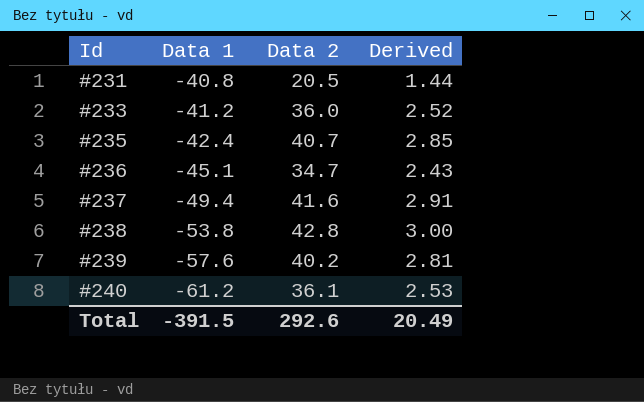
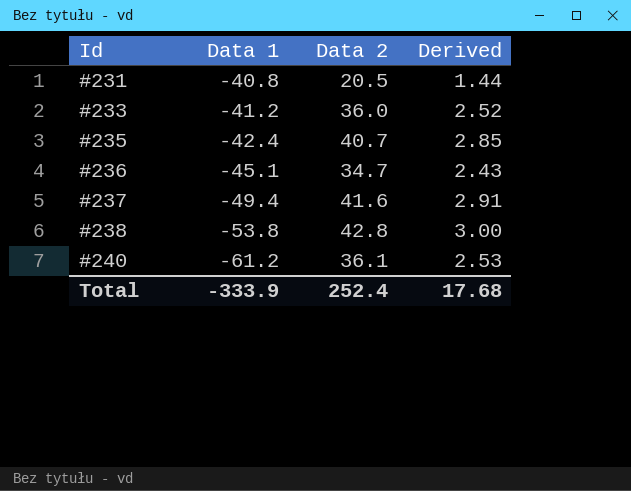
row #239: -57.6 | 40.2 | 2.81 -> none
Total | Data 1: -391.5 -> -333.9
Total | Data 2: 292.6 -> 252.4
Total | Derived: 20.49 -> 17.68

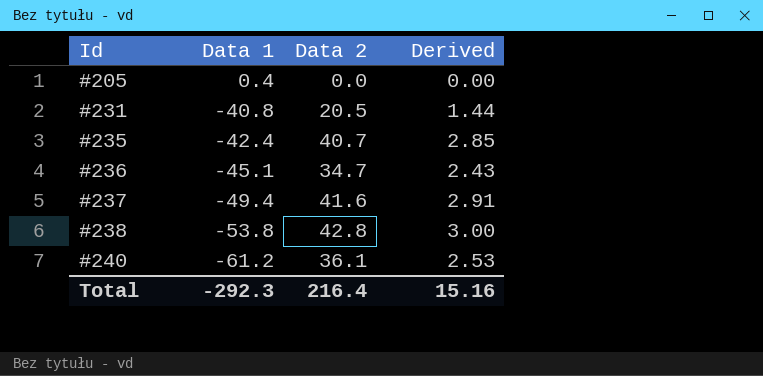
row #233: -41.2 | 36.0 | 2.52 -> none
row #205: none -> 0.4 | 0.0 | 0.00
Total | Data 1: -333.9 -> -292.3
Total | Data 2: 252.4 -> 216.4
Total | Derived: 17.68 -> 15.16

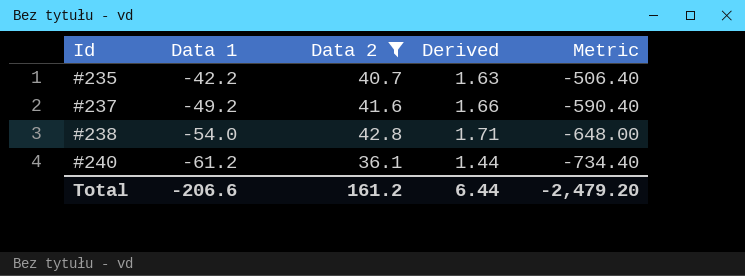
filter: none -> Data 2 >= 36.1
column Derived | formula: [Data 2] * 0.07 -> [Data 2] * 0.04
column Metric | formula: none -> [Data 1] * 12
#235 | Data 1: -42.4 -> -42.2
#237 | Data 1: -49.4 -> -49.2
#238 | Data 1: -53.8 -> -54.0
Total | Data 1: -292.3 -> -206.6
Total | Data 2: 216.4 -> 161.2
Total | Derived: 15.16 -> 6.44

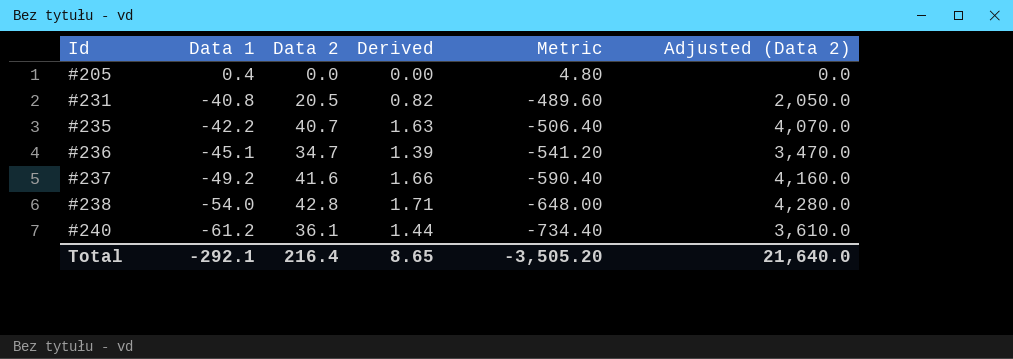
filter: Data 2 >= 36.1 -> none
column Adjusted (Data 2) | formula: none -> [Data 2] * 100
Total | Data 1: -206.6 -> -292.1
Total | Data 2: 161.2 -> 216.4
Total | Derived: 6.44 -> 8.65
Total | Metric: -2,479.20 -> -3,505.20

